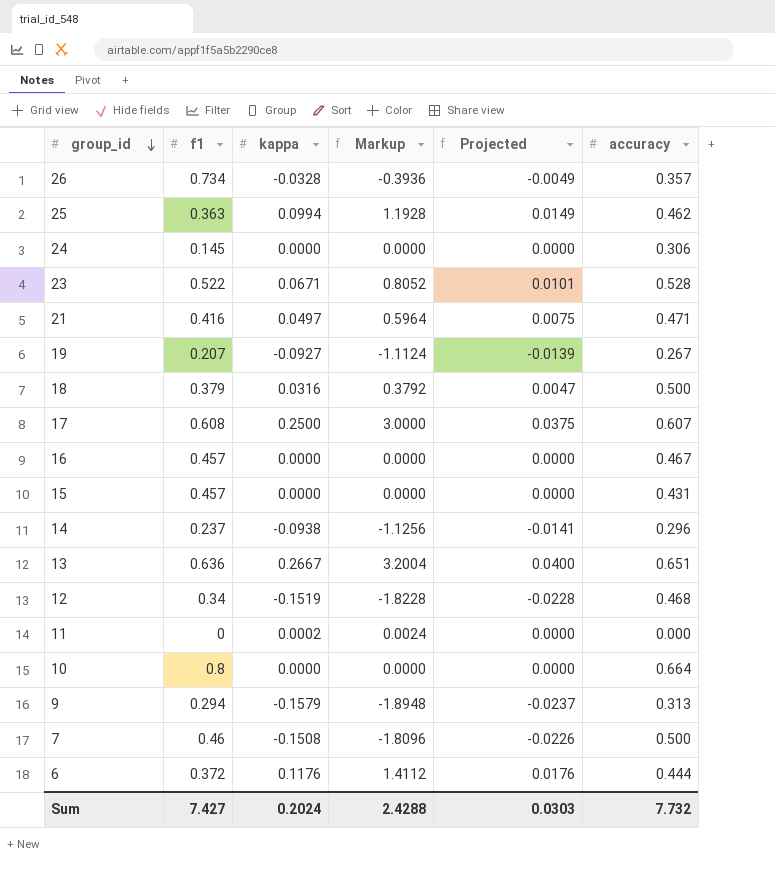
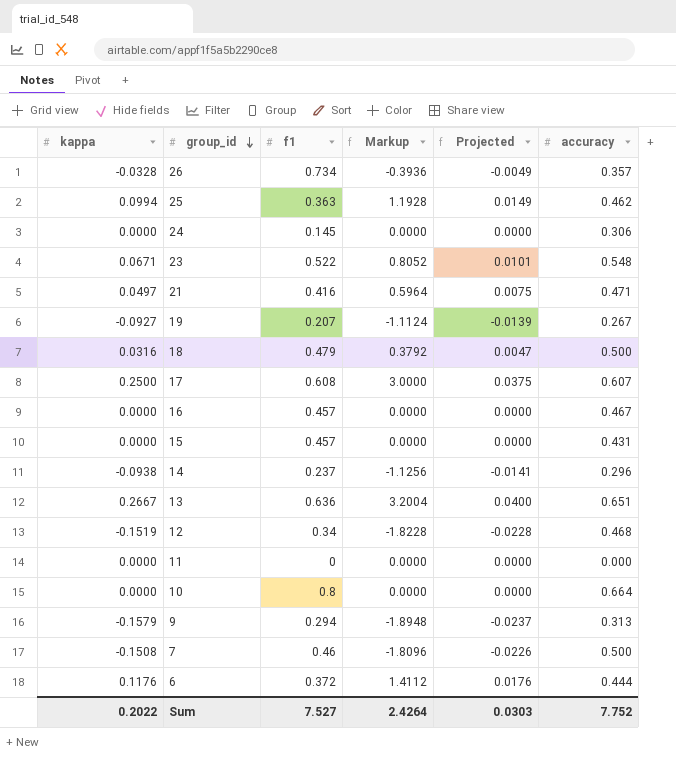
column kappa | position: 3 -> 1
23 | accuracy: 0.528 -> 0.548
18 | f1: 0.379 -> 0.479
11 | kappa: 0.0002 -> 0.0000
11 | Markup: 0.0024 -> 0.0000
Sum | kappa: 0.2024 -> 0.2022
Sum | f1: 7.427 -> 7.527
Sum | Markup: 2.4288 -> 2.4264
Sum | accuracy: 7.732 -> 7.752

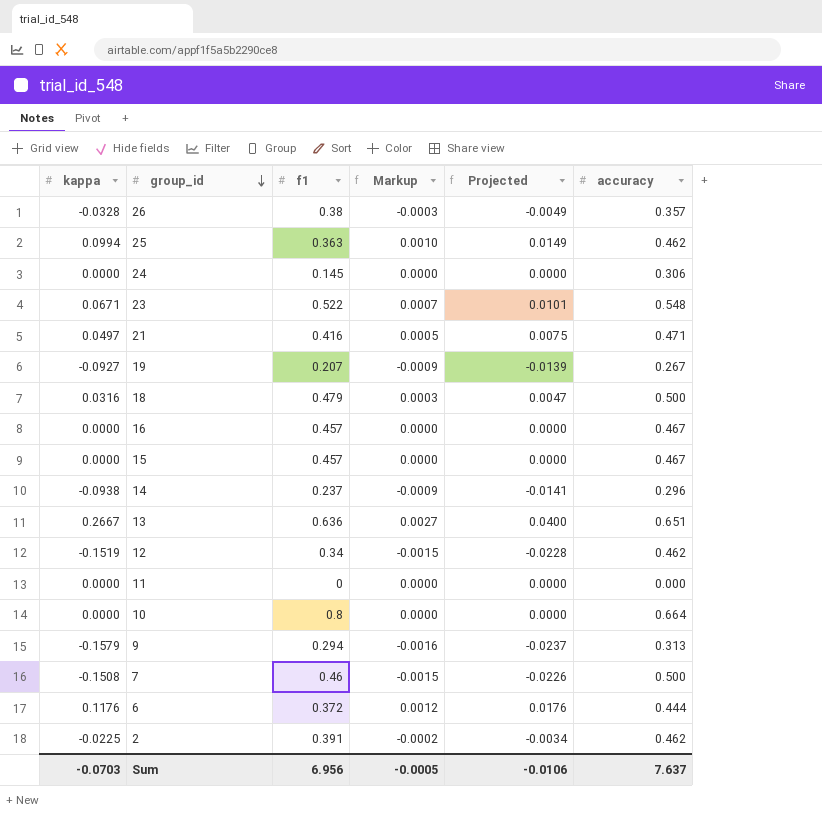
column Markup | formula: [kappa] * 12 -> [kappa] * 0.01
row 17: 0.2500 | 0.608 | 3.0000 | 0.0375 | 0.607 -> none
26 | f1: 0.734 -> 0.38
15 | accuracy: 0.431 -> 0.467
12 | accuracy: 0.468 -> 0.462
row 2: none -> -0.0225 | 0.391 | -0.0002 | -0.0034 | 0.462
Sum | kappa: 0.2022 -> -0.0703
Sum | f1: 7.527 -> 6.956
Sum | Markup: 2.4264 -> -0.0005
Sum | Projected: 0.0303 -> -0.0106
Sum | accuracy: 7.752 -> 7.637

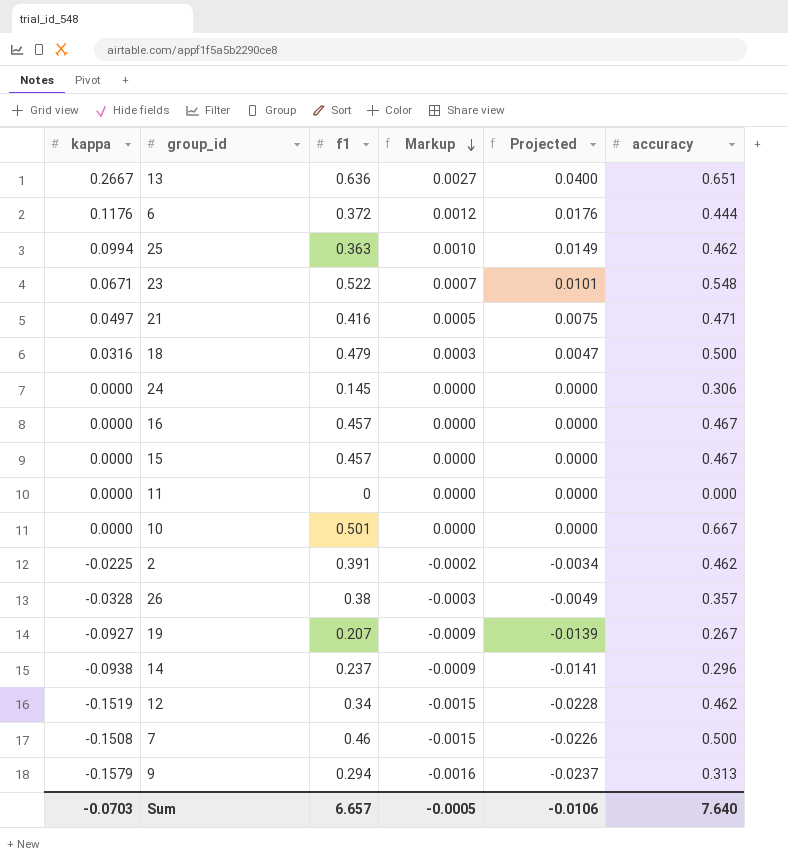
row order: group_id descending -> Markup descending
10 | f1: 0.8 -> 0.501
10 | accuracy: 0.664 -> 0.667
Sum | f1: 6.956 -> 6.657
Sum | accuracy: 7.637 -> 7.640

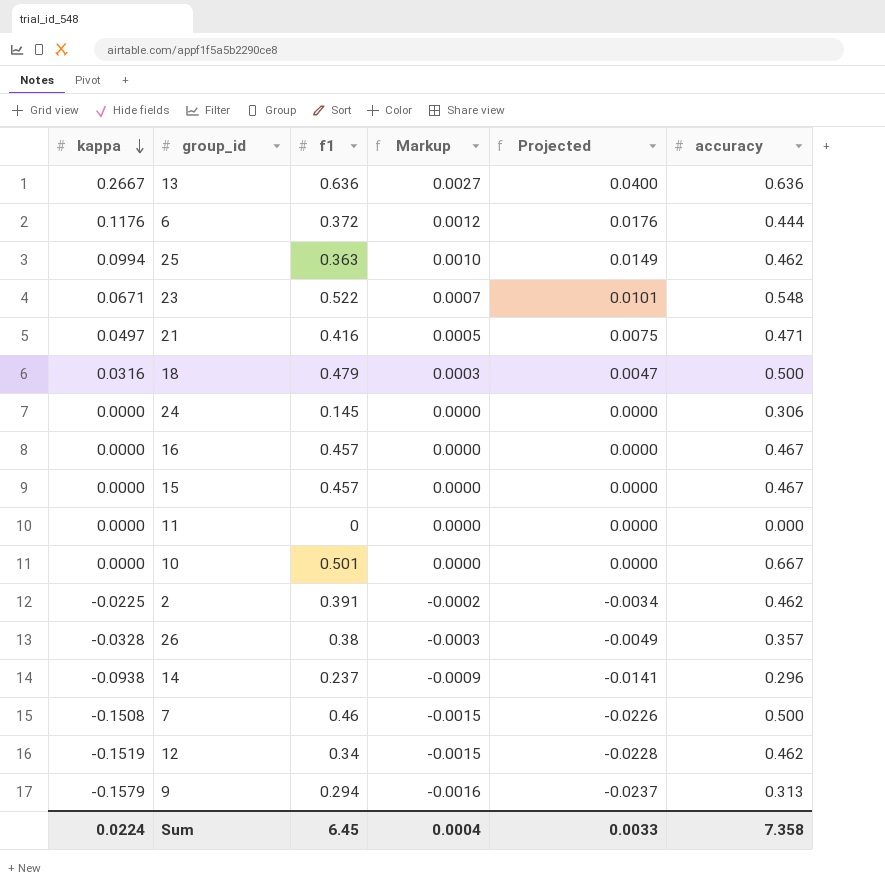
row order: Markup descending -> kappa descending
row 19: -0.0927 | 0.207 | -0.0009 | -0.0139 | 0.267 -> none
13 | accuracy: 0.651 -> 0.636
Sum | kappa: -0.0703 -> 0.0224
Sum | f1: 6.657 -> 6.45
Sum | Markup: -0.0005 -> 0.0004
Sum | Projected: -0.0106 -> 0.0033
Sum | accuracy: 7.640 -> 7.358

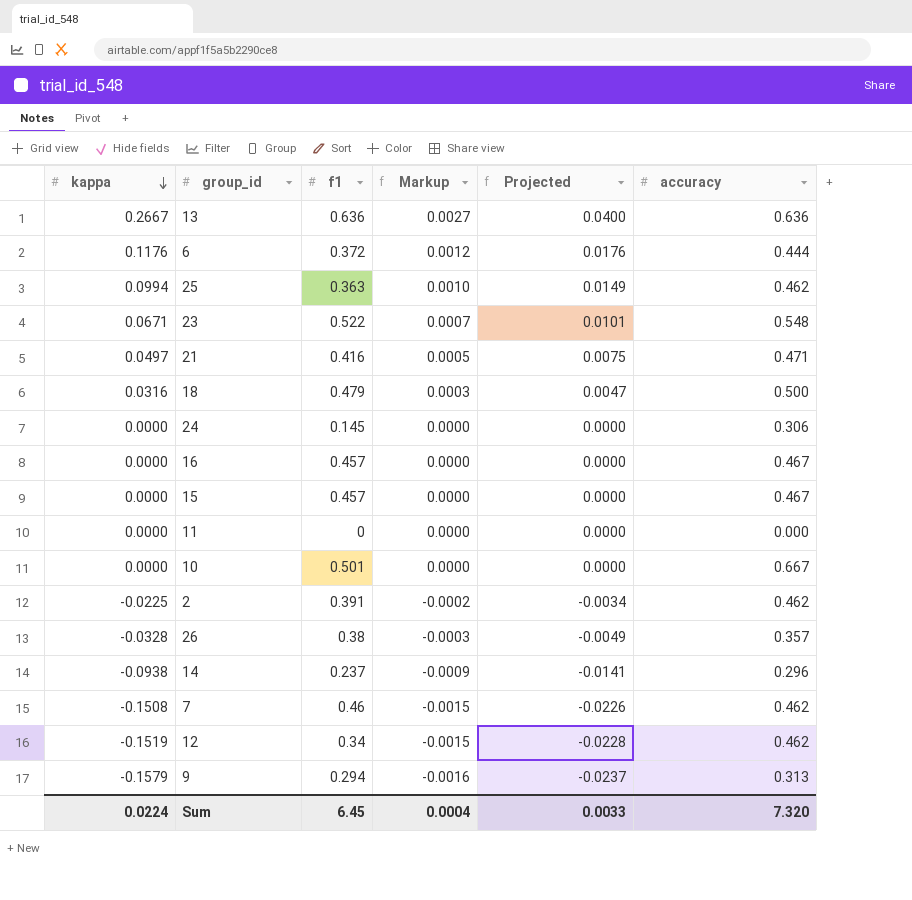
7 | accuracy: 0.500 -> 0.462
Sum | accuracy: 7.358 -> 7.320

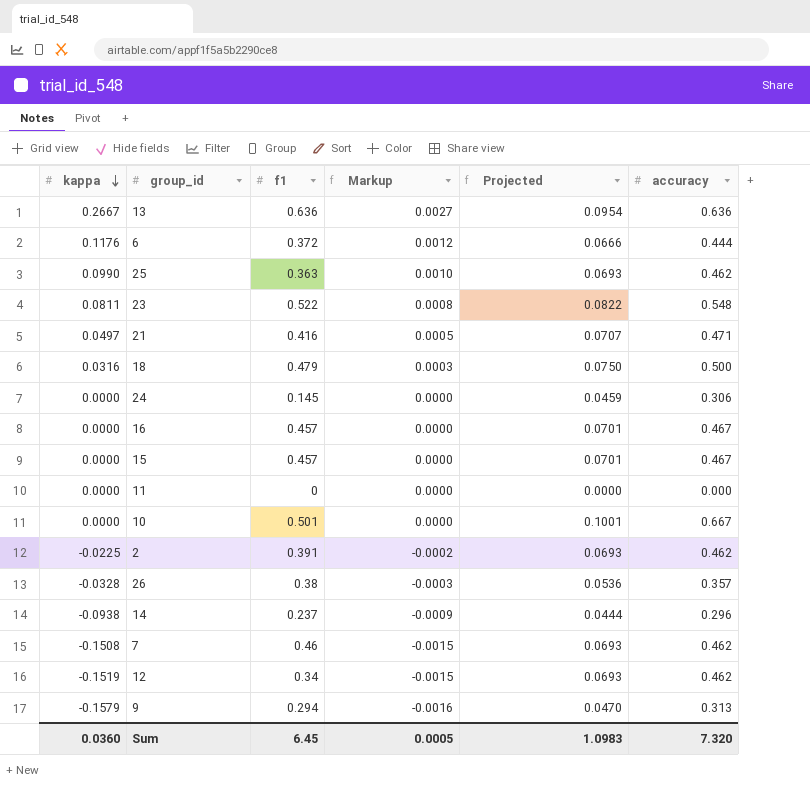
column Projected | formula: [kappa] * 0.15 -> [accuracy] * 0.15
25 | kappa: 0.0994 -> 0.0990
23 | kappa: 0.0671 -> 0.0811
23 | Markup: 0.0007 -> 0.0008
Sum | kappa: 0.0224 -> 0.0360
Sum | Markup: 0.0004 -> 0.0005
Sum | Projected: 0.0033 -> 1.0983

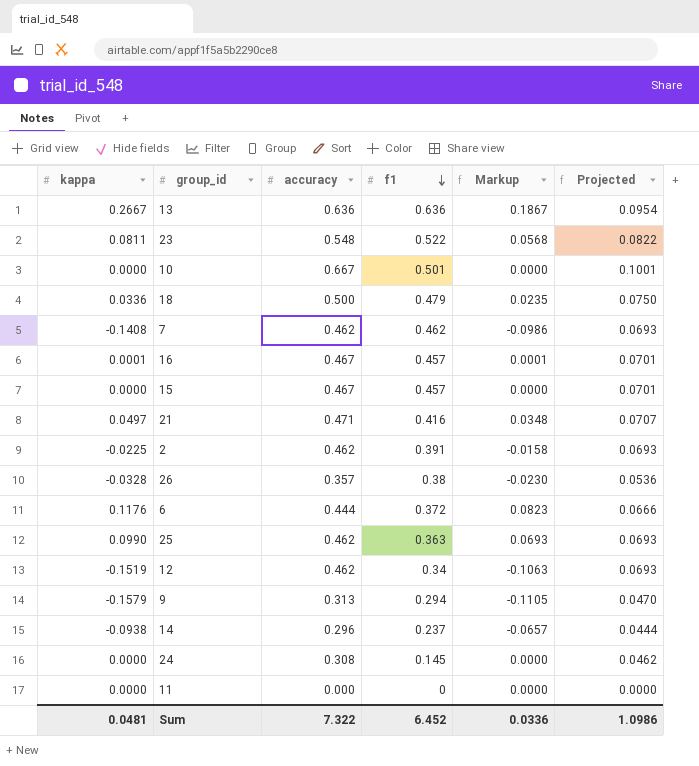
row order: kappa descending -> f1 descending
column accuracy | position: 6 -> 3
column Markup | formula: [kappa] * 0.01 -> [kappa] * 0.7
18 | kappa: 0.0316 -> 0.0336
7 | kappa: -0.1508 -> -0.1408
7 | f1: 0.46 -> 0.462
16 | kappa: 0.0000 -> 0.0001
24 | accuracy: 0.306 -> 0.308
24 | Projected: 0.0459 -> 0.0462
Sum | kappa: 0.0360 -> 0.0481
Sum | accuracy: 7.320 -> 7.322
Sum | f1: 6.45 -> 6.452
Sum | Markup: 0.0005 -> 0.0336
Sum | Projected: 1.0983 -> 1.0986

